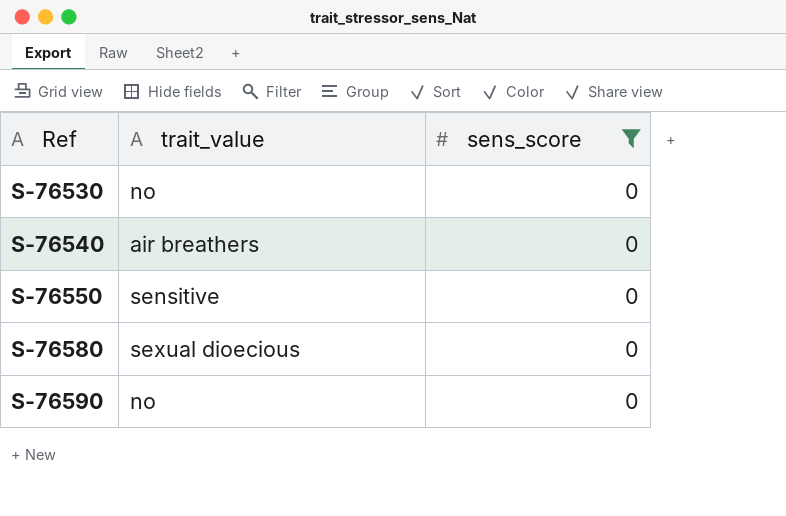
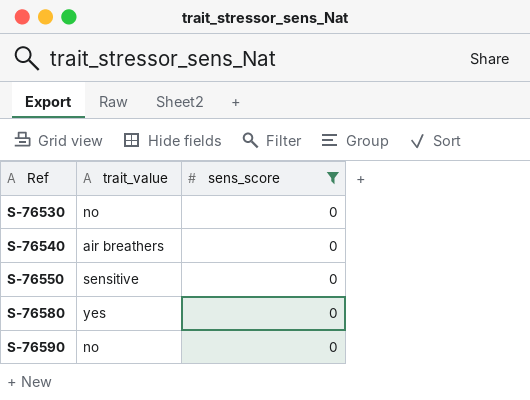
S-76580 | trait_value: sexual dioecious -> yes

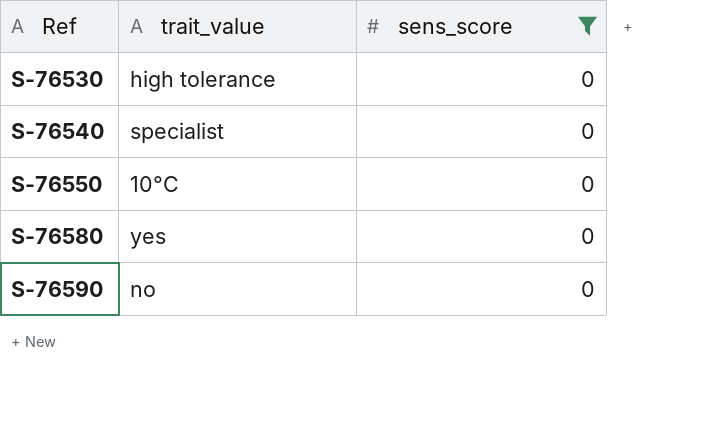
S-76530 | trait_value: no -> high tolerance
S-76540 | trait_value: air breathers -> specialist
S-76550 | trait_value: sensitive -> 10°C

